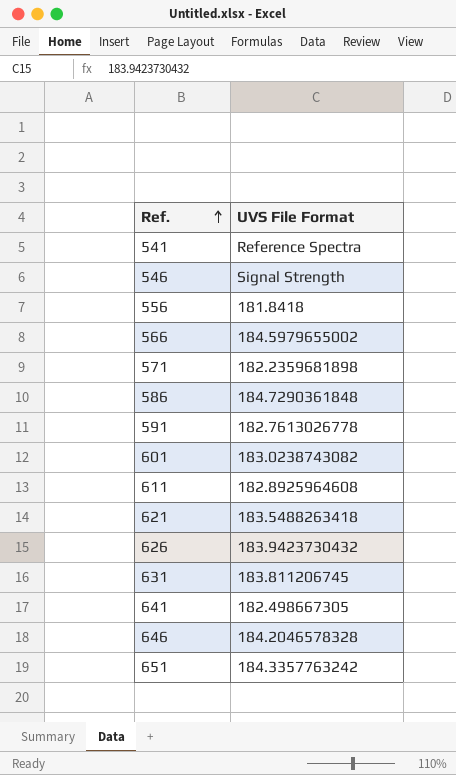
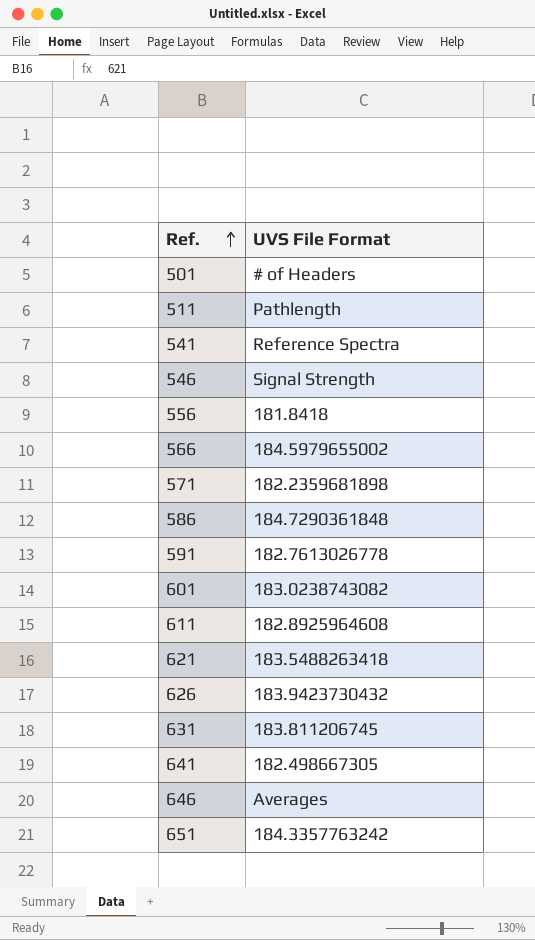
row 501: none -> # of Headers
row 511: none -> Pathlength
646 | UVS File Format: 184.2046578328 -> Averages

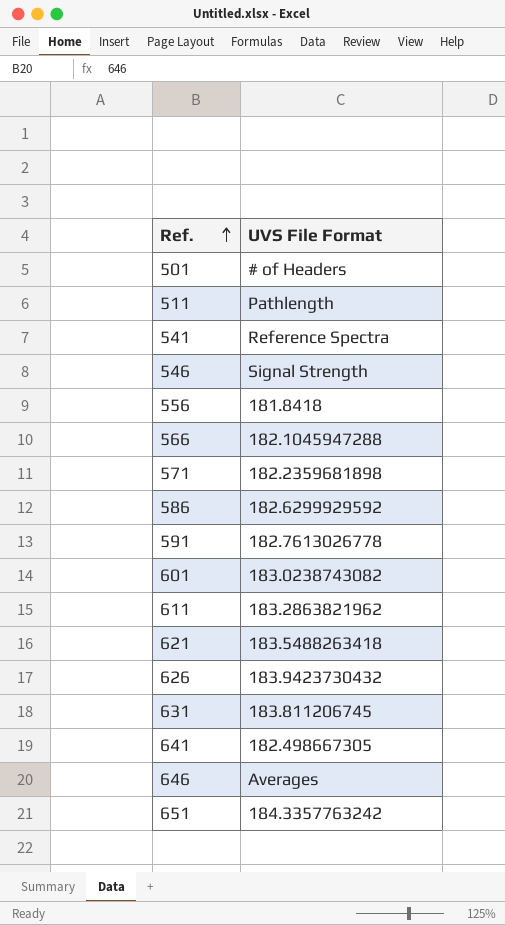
566 | UVS File Format: 184.5979655002 -> 182.1045947288
586 | UVS File Format: 184.7290361848 -> 182.6299929592
611 | UVS File Format: 182.8925964608 -> 183.2863821962

